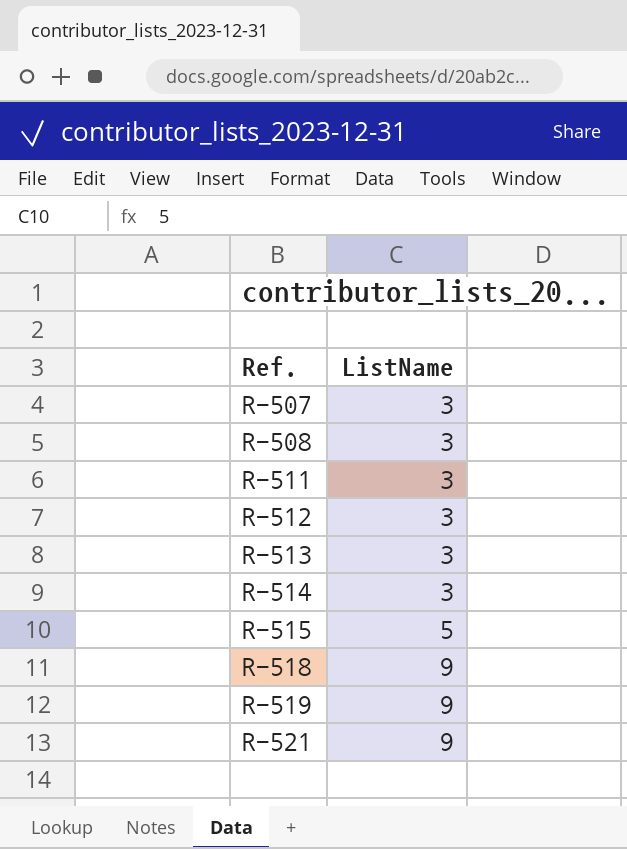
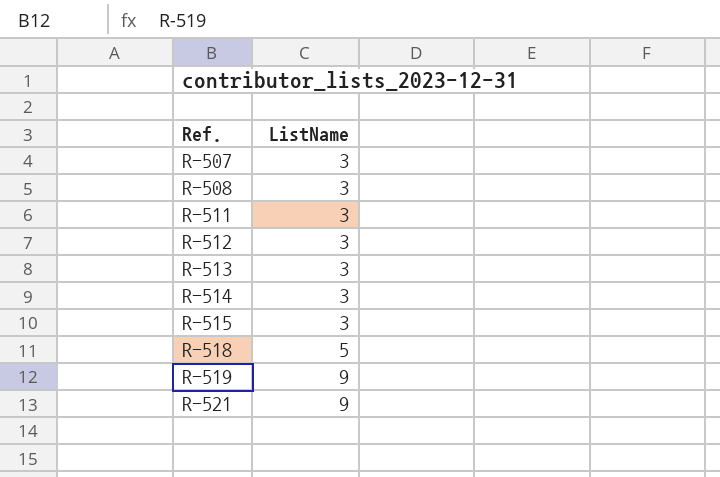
R-515 | ListName: 5 -> 3
R-518 | ListName: 9 -> 5

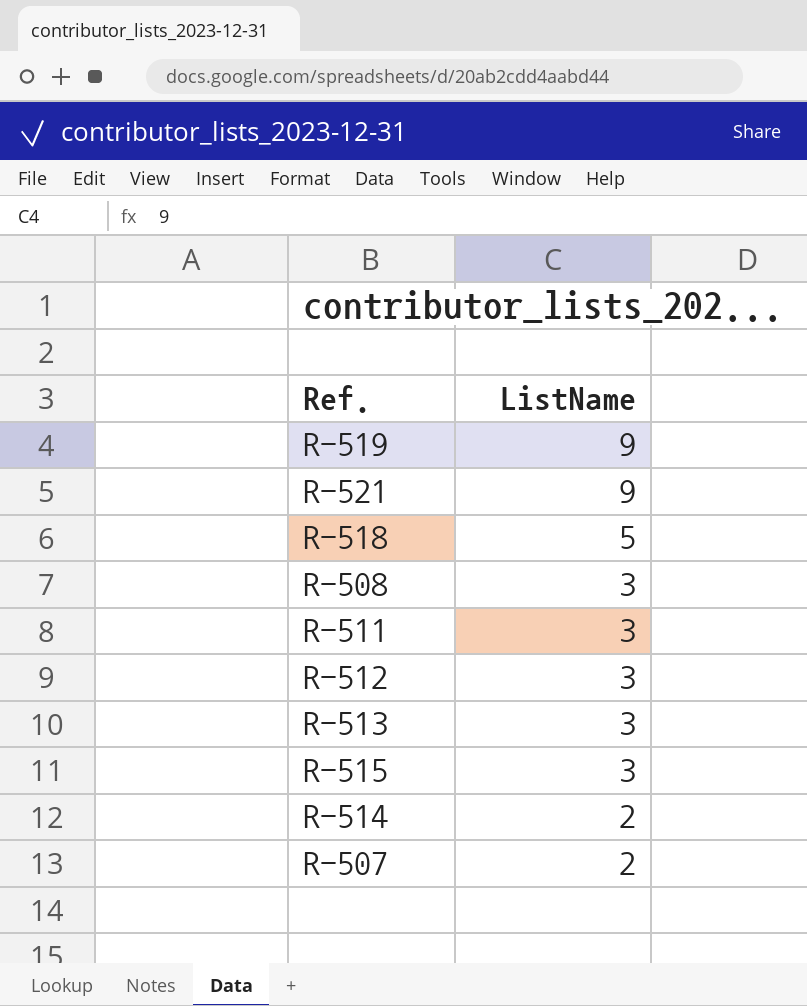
row order: Ref. ascending -> ListName descending
R-514 | ListName: 3 -> 2
R-507 | ListName: 3 -> 2

